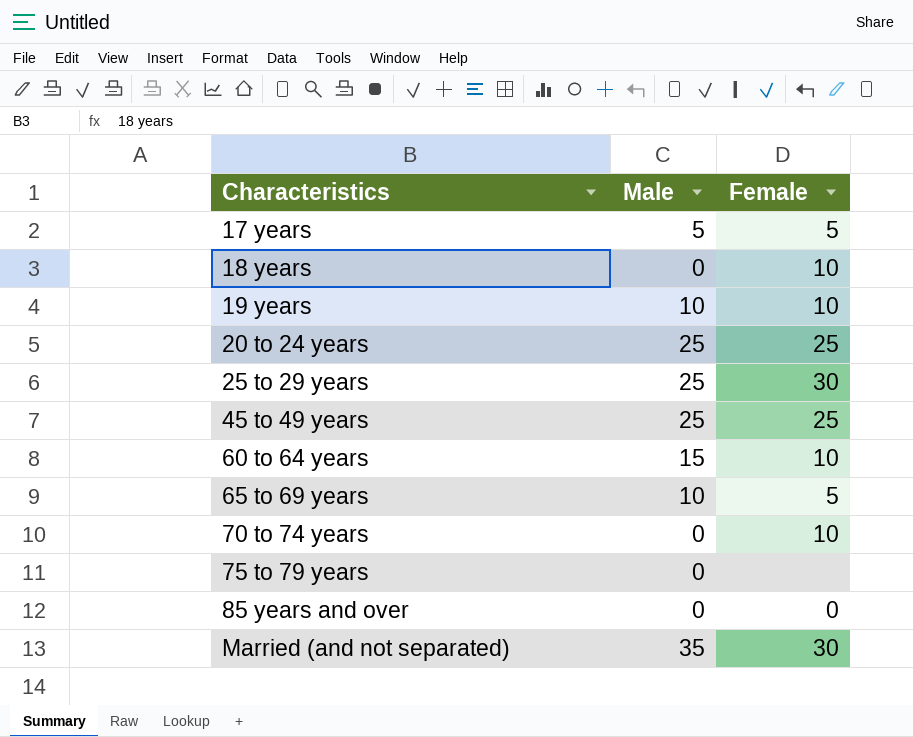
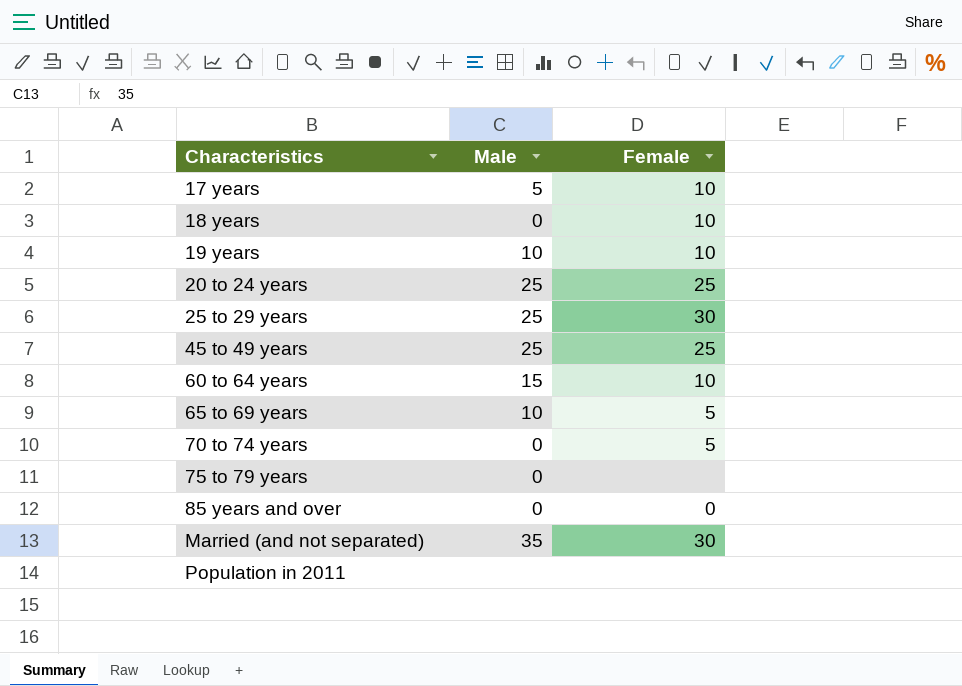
17 years | Female: 5 -> 10
70 to 74 years | Female: 10 -> 5
row Population in 2011: none -> none | none

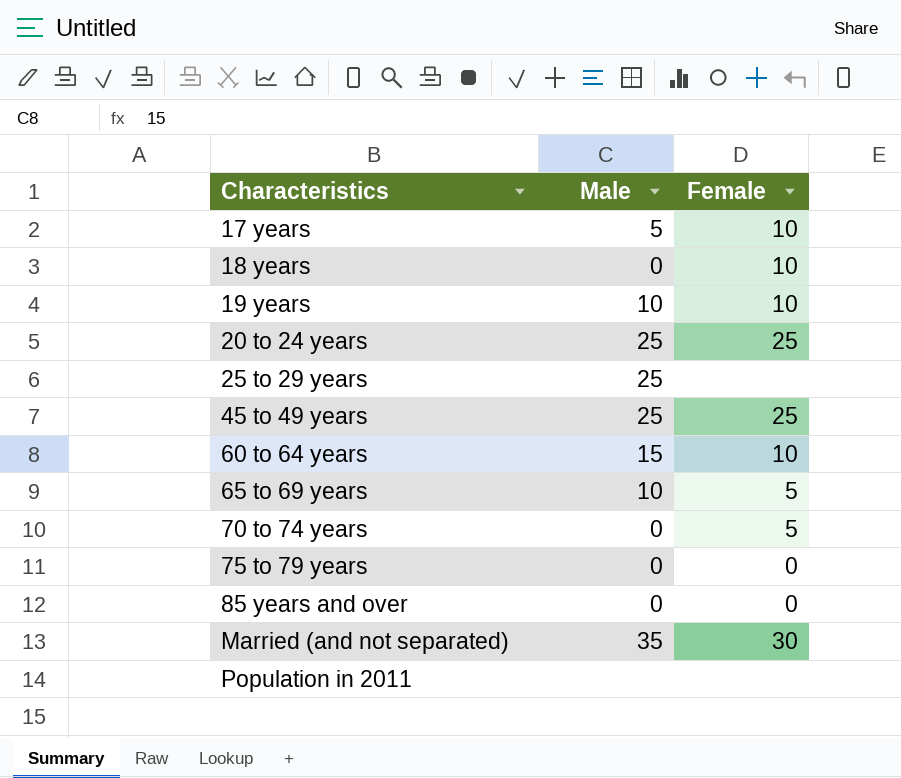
25 to 29 years | Female: 30 -> none
75 to 79 years | Female: none -> 0

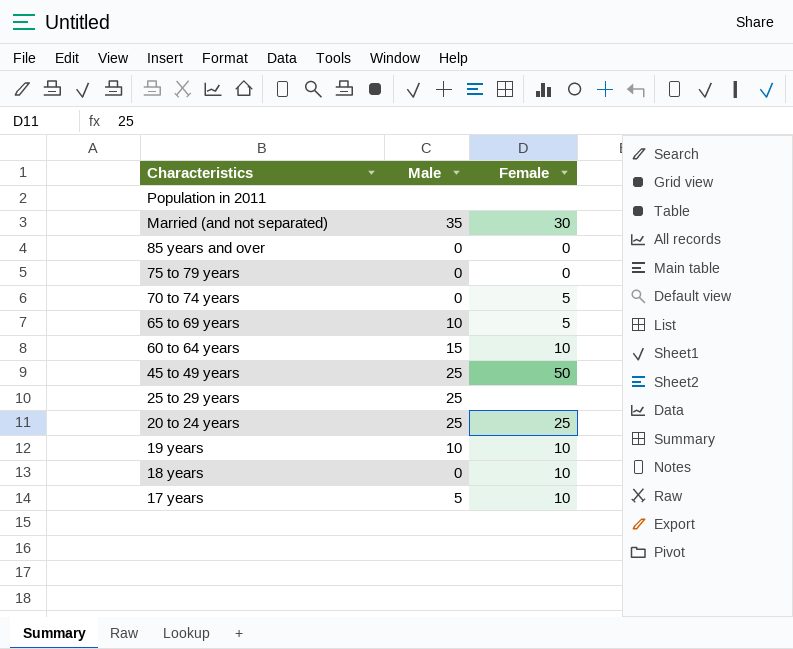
row order: Characteristics ascending -> Characteristics descending
45 to 49 years | Female: 25 -> 50

